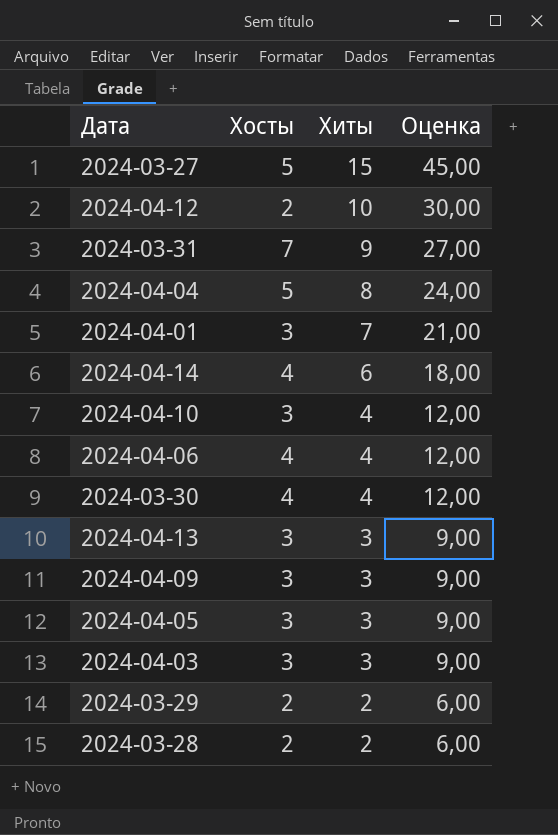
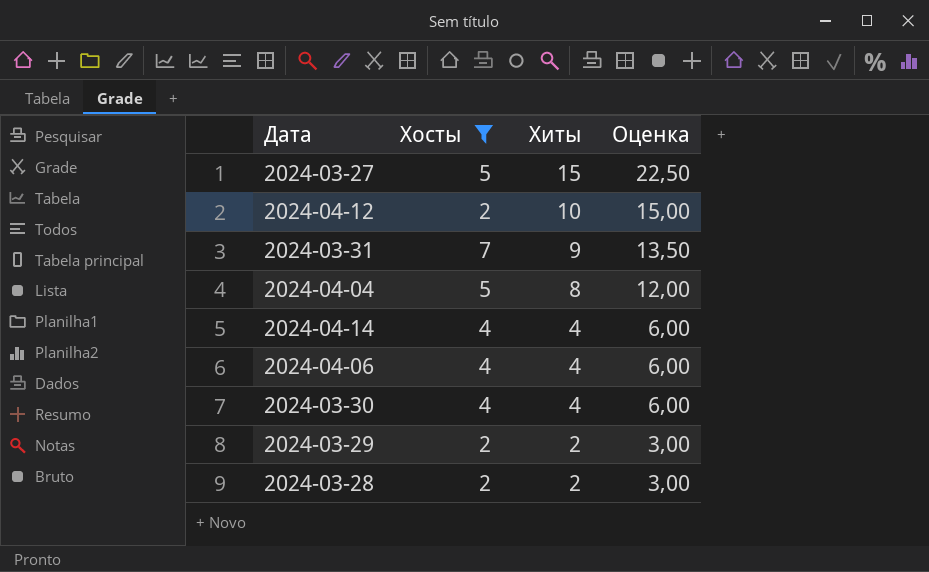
filter: none -> Хосты != 3
column Оценка | formula: [Хиты] * 3 -> [Хиты] * 1,5
2024-04-14 | Хиты: 6 -> 4

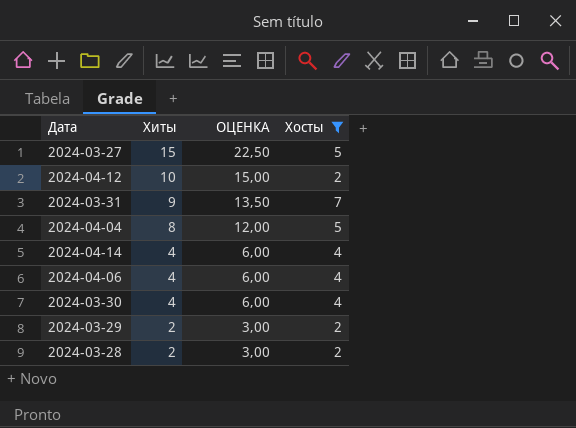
column name: Оценка -> ОЦЕНКА
column Хосты | position: 2 -> 4

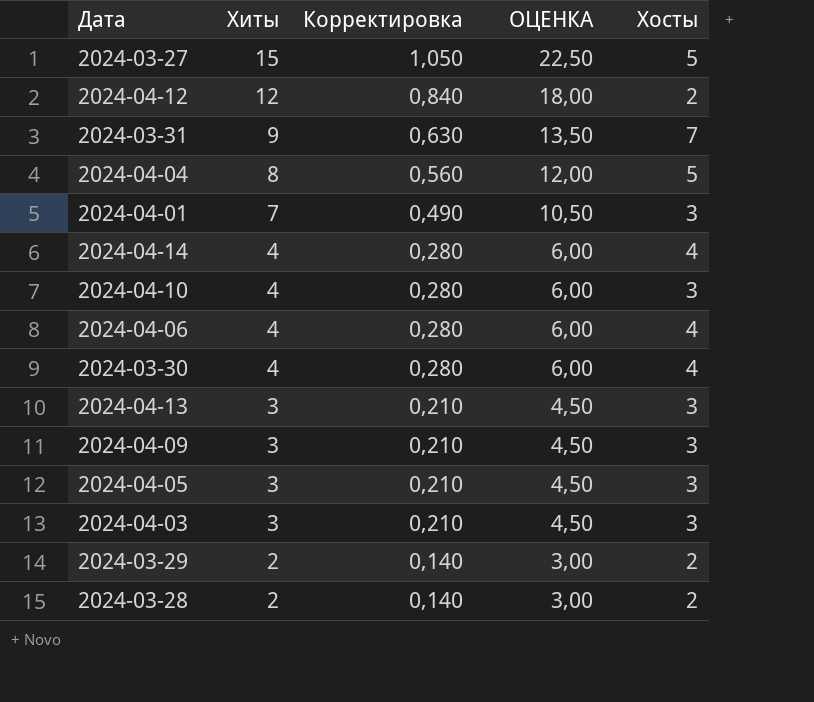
filter: Хосты != 3 -> none
column Корректировка | formula: none -> [Хиты] * 0,07
2024-04-12 | Хиты: 10 -> 12
2024-04-12 | ОЦЕНКА: 15,00 -> 18,00

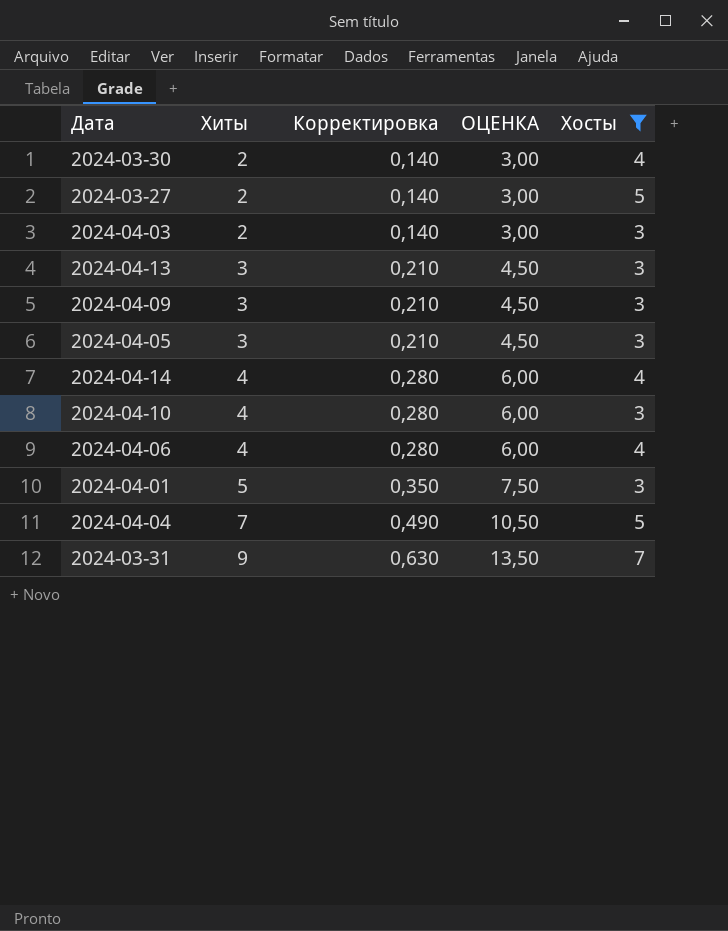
filter: none -> Хосты != 2
row order: Хиты descending -> Хиты ascending
2024-03-30 | Хиты: 4 -> 2
2024-03-30 | Корректировка: 0,280 -> 0,140
2024-03-30 | ОЦЕНКА: 6,00 -> 3,00
2024-03-27 | Хиты: 15 -> 2
2024-03-27 | Корректировка: 1,050 -> 0,140
2024-03-27 | ОЦЕНКА: 22,50 -> 3,00
2024-04-03 | Хиты: 3 -> 2
2024-04-03 | Корректировка: 0,210 -> 0,140
2024-04-03 | ОЦЕНКА: 4,50 -> 3,00
2024-04-01 | Хиты: 7 -> 5
2024-04-01 | Корректировка: 0,490 -> 0,350
2024-04-01 | ОЦЕНКА: 10,50 -> 7,50
2024-04-04 | Хиты: 8 -> 7
2024-04-04 | Корректировка: 0,560 -> 0,490
2024-04-04 | ОЦЕНКА: 12,00 -> 10,50

